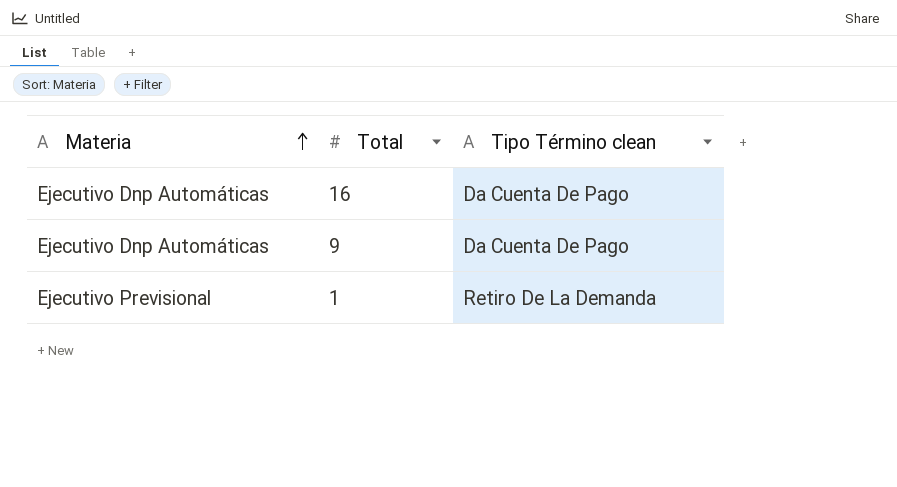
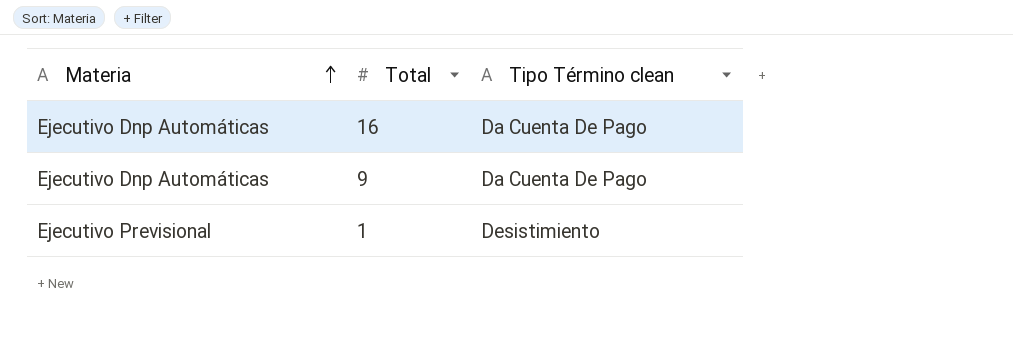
1 | Tipo Término clean: Retiro De La Demanda -> Desistimiento

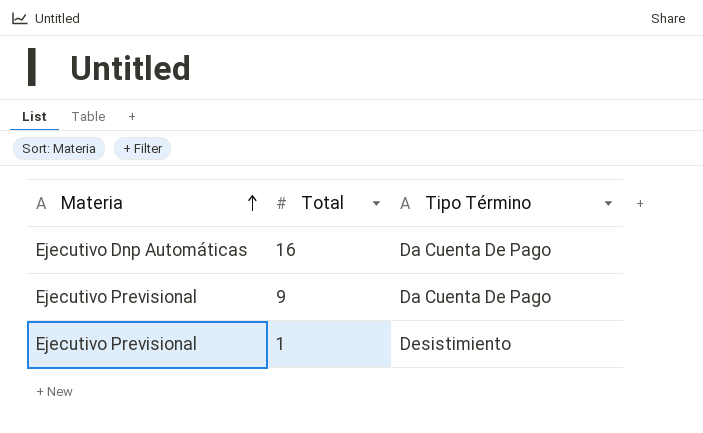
column name: Tipo Término clean -> Tipo Término
9 | Materia: Ejecutivo Dnp Automáticas -> Ejecutivo Previsional

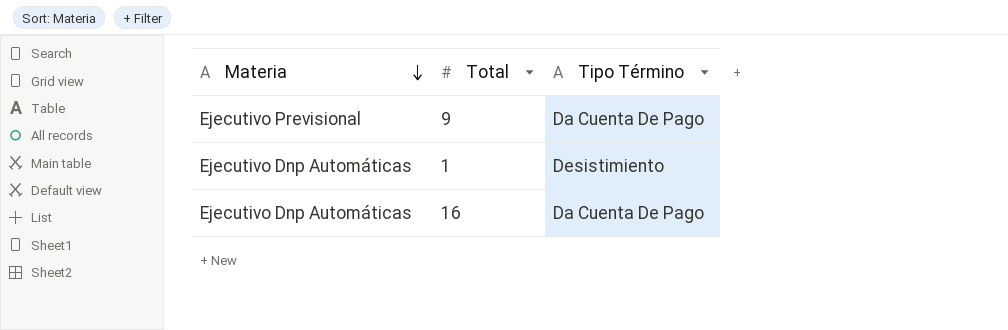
row order: Materia ascending -> Materia descending
1 | Materia: Ejecutivo Previsional -> Ejecutivo Dnp Automáticas

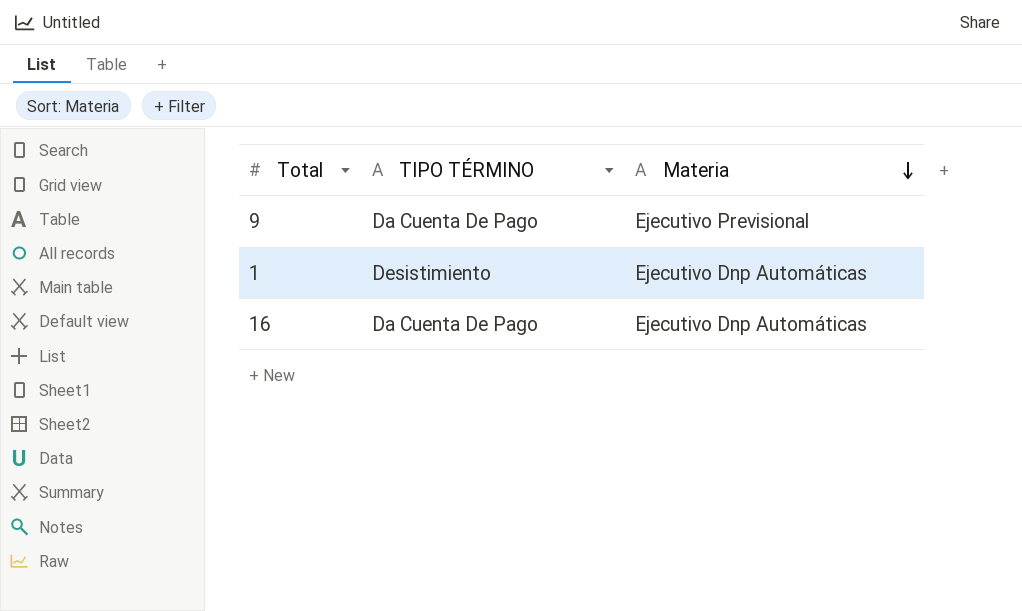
column name: Tipo Término -> TIPO TÉRMINO
column Materia | position: 1 -> 3

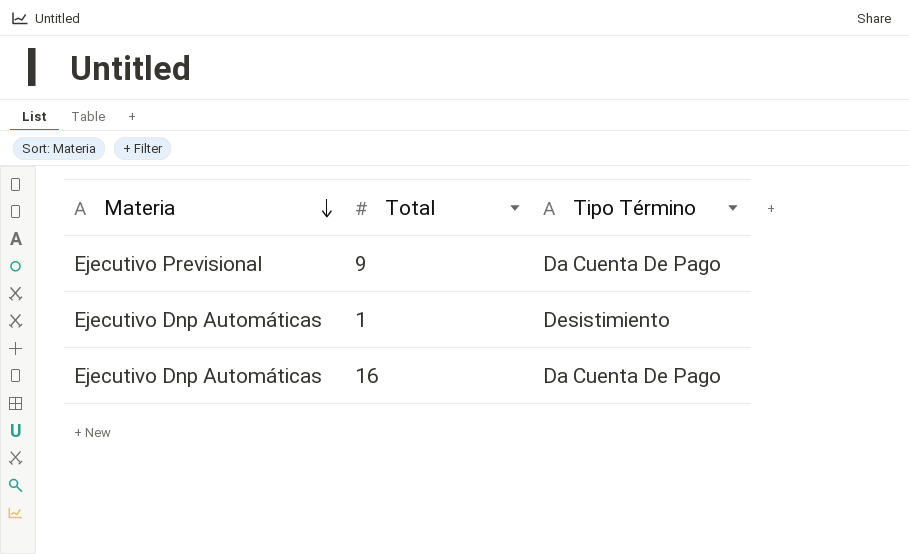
column Materia | position: 3 -> 1
column name: TIPO TÉRMINO -> Tipo Término

